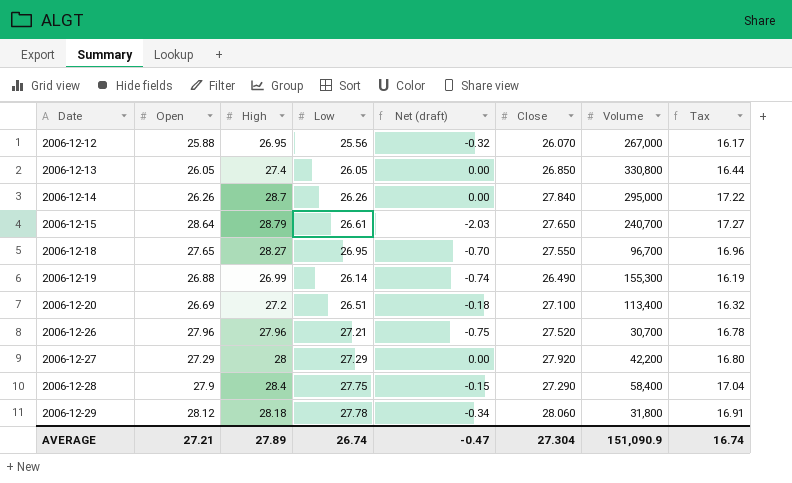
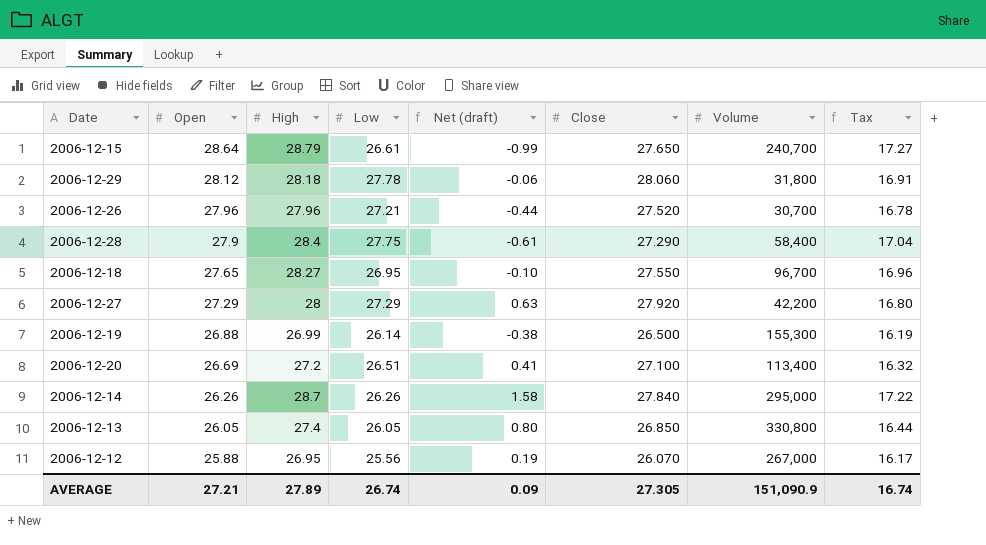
row order: Date ascending -> Open descending
column Net (draft) | formula: [Low] - [Open] -> [Close] - [Open]
2006-12-19 | Close: 26.490 -> 26.500
AVERAGE | Net (draft): -0.47 -> 0.09
AVERAGE | Close: 27.304 -> 27.305

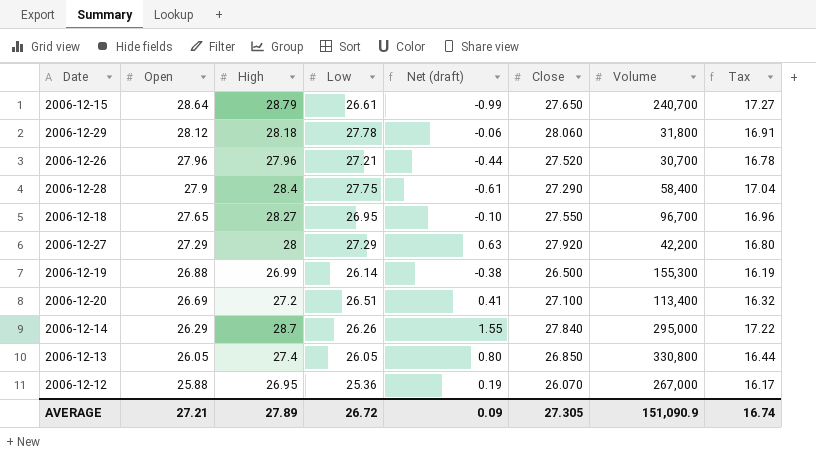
2006-12-14 | Open: 26.26 -> 26.29
2006-12-14 | Net (draft): 1.58 -> 1.55
2006-12-12 | Low: 25.56 -> 25.36
AVERAGE | Low: 26.74 -> 26.72

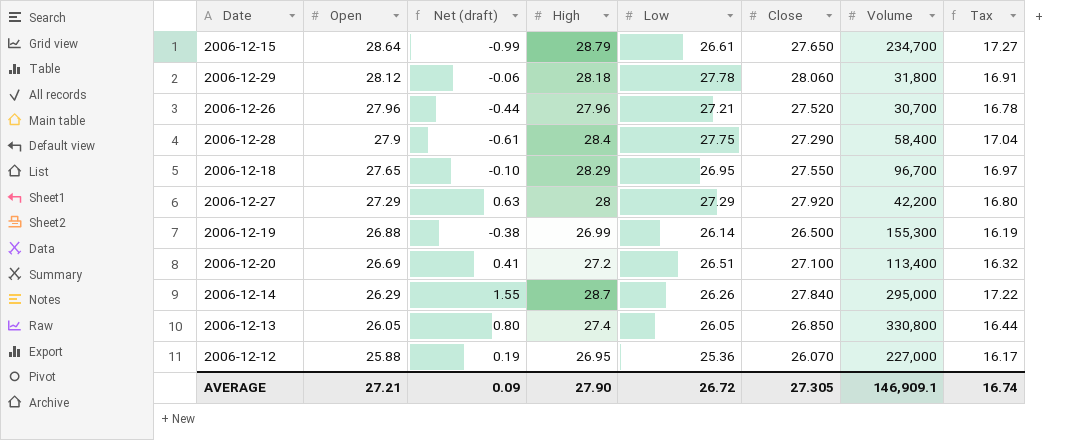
column Net (draft) | position: 5 -> 3
2006-12-15 | Volume: 240,700 -> 234,700
2006-12-18 | High: 28.27 -> 28.29
2006-12-18 | Tax: 16.96 -> 16.97
2006-12-12 | Volume: 267,000 -> 227,000
AVERAGE | High: 27.89 -> 27.90
AVERAGE | Volume: 151,090.9 -> 146,909.1

